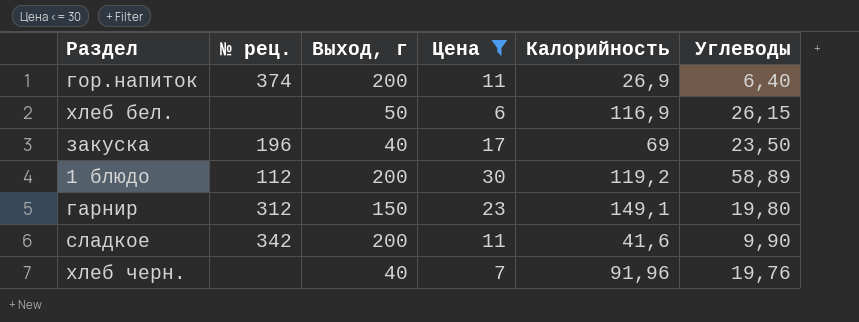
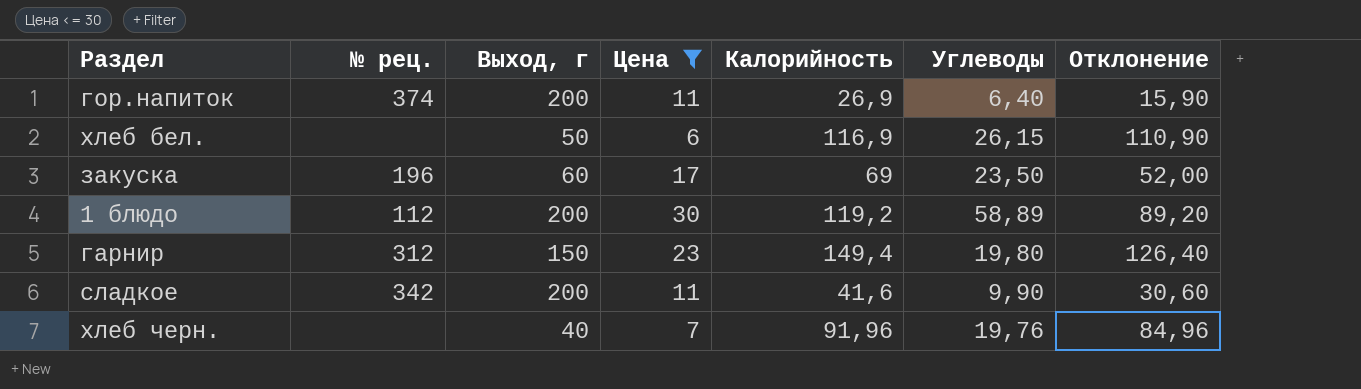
column Отклонение | formula: none -> [Калорийность] - [Цена]
закуска | Выход, г: 40 -> 60
гарнир | Калорийность: 149,1 -> 149,4

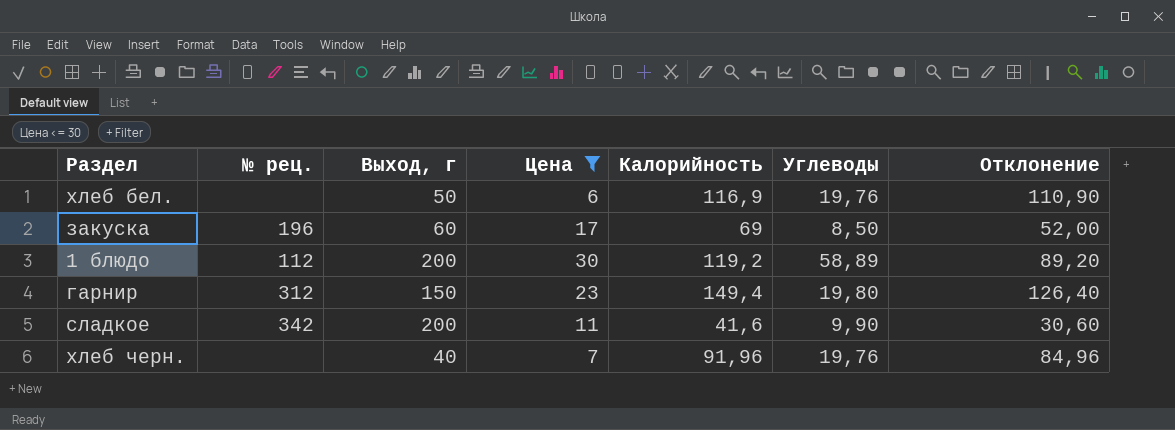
row гор.напиток: 374 | 200 | 11 | 26,9 | 6,40 | 15,90 -> none
хлеб бел. | Углеводы: 26,15 -> 19,76
закуска | Углеводы: 23,50 -> 8,50

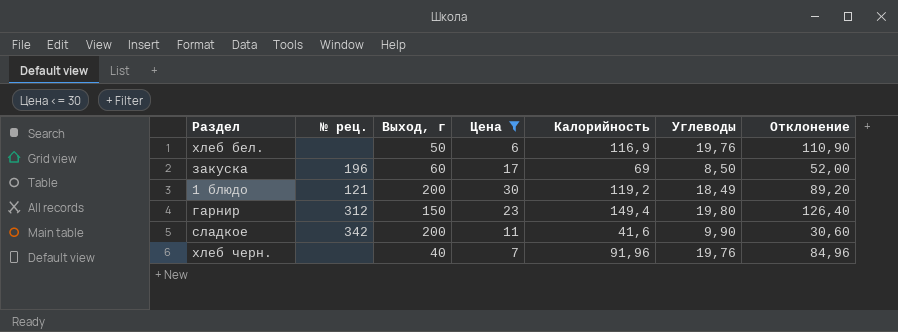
1 блюдо | № рец.: 112 -> 121
1 блюдо | Углеводы: 58,89 -> 18,49

